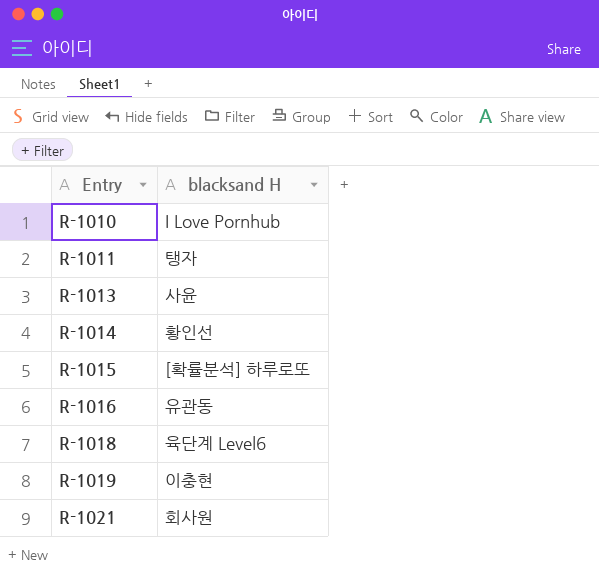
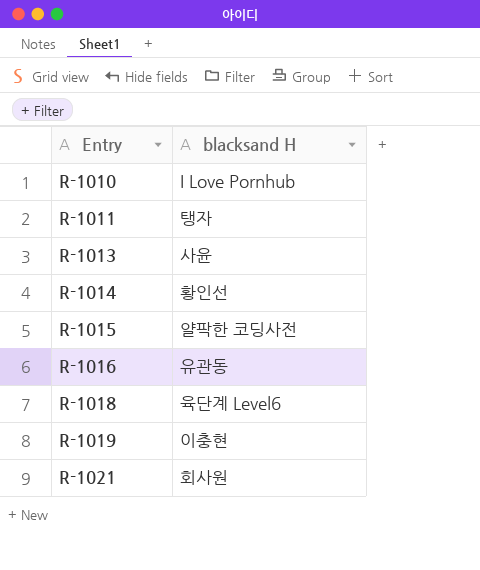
R-1015 | blacksand H: [확률분석] 하루로또 -> 얄팍한 코딩사전

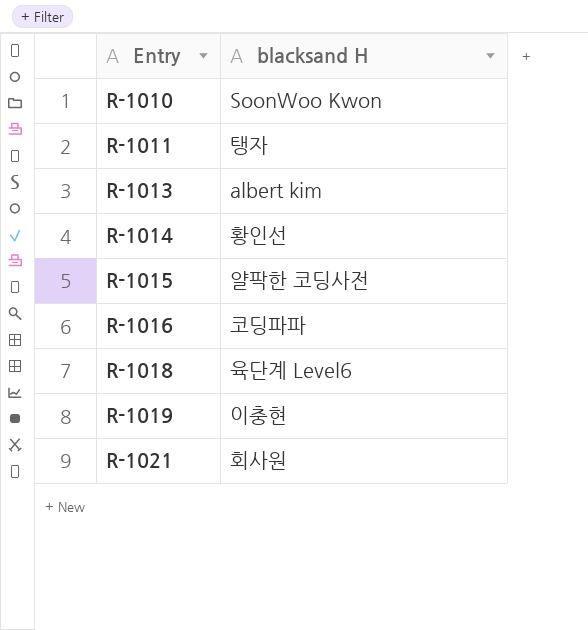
R-1010 | blacksand H: I Love Pornhub -> SoonWoo Kwon
R-1013 | blacksand H: 사윤 -> albert kim
R-1016 | blacksand H: 유관동 -> 코딩파파

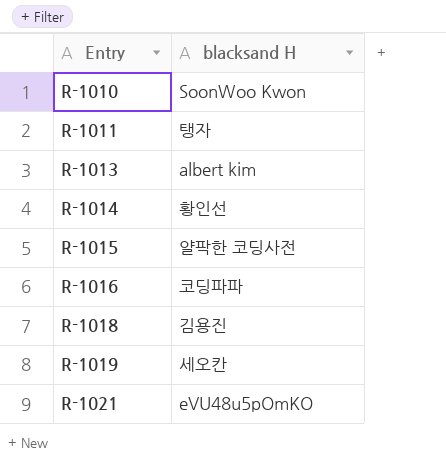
R-1018 | blacksand H: 육단계 Level6 -> 김용진
R-1019 | blacksand H: 이충현 -> 세오칸
R-1021 | blacksand H: 회사원 -> eVU48u5pOmKO

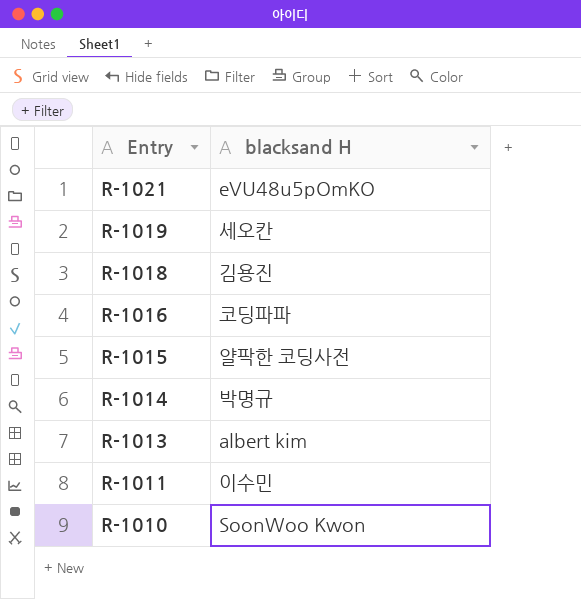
row order: Entry ascending -> Entry descending
R-1014 | blacksand H: 황인선 -> 박명규
R-1011 | blacksand H: 탱자 -> 이수민

